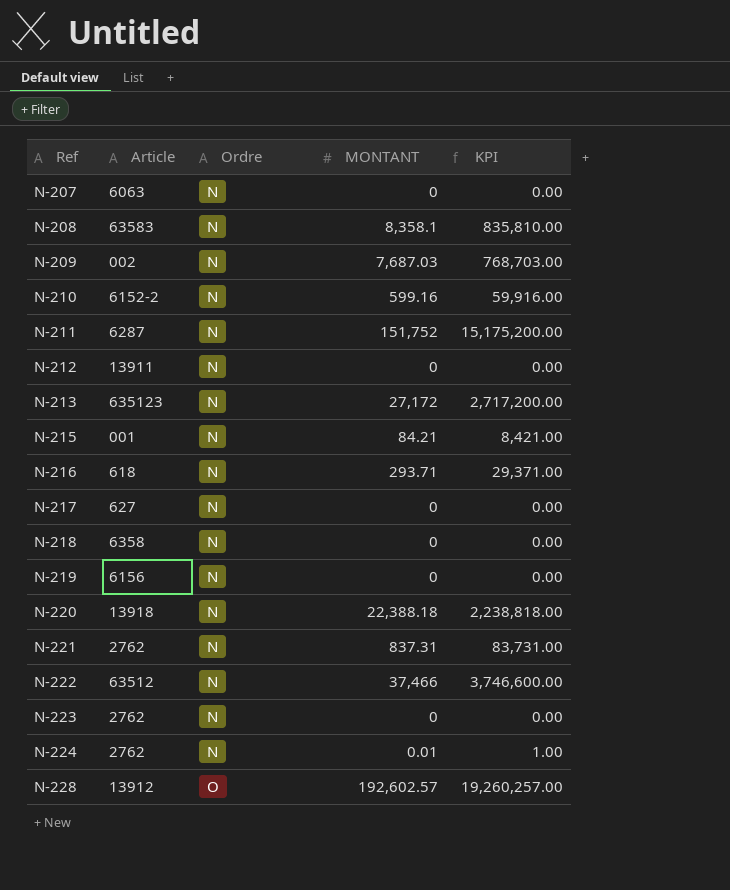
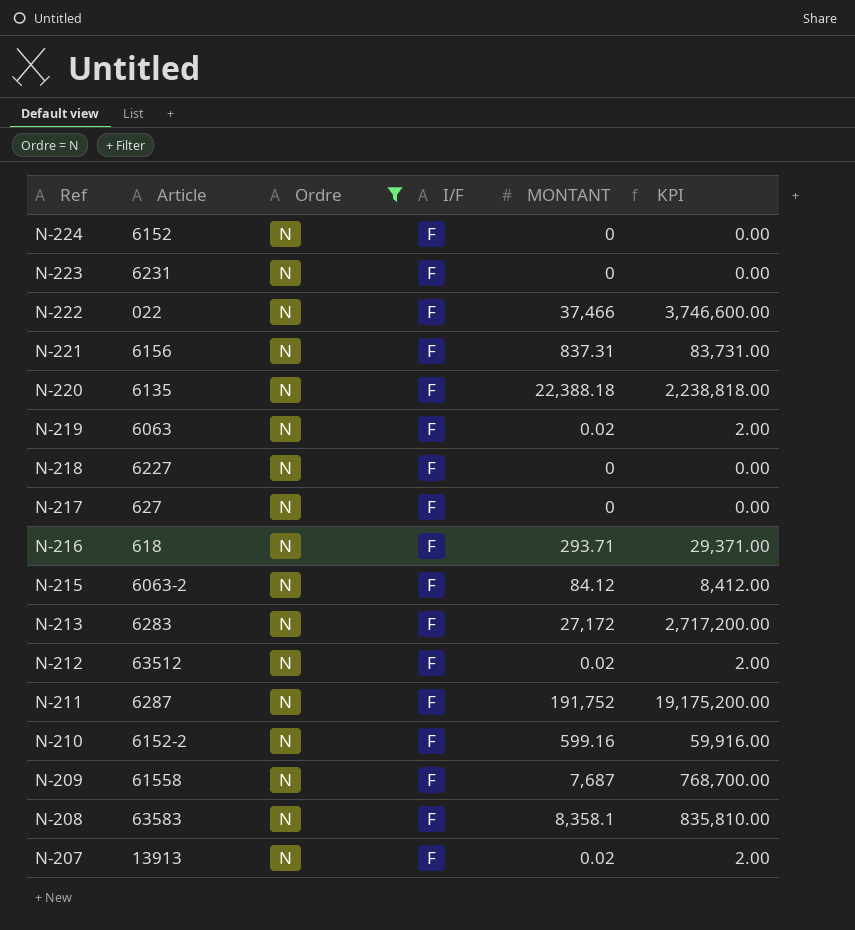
filter: none -> Ordre = N
row order: Ref ascending -> Ref descending
column I/F | position: none -> 4
N-224 | Article: 2762 -> 6152
N-224 | MONTANT: 0.01 -> 0
N-224 | KPI: 1.00 -> 0.00
N-223 | Article: 2762 -> 6231
N-222 | Article: 63512 -> 022
N-221 | Article: 2762 -> 6156
N-220 | Article: 13918 -> 6135
N-219 | Article: 6156 -> 6063
N-219 | MONTANT: 0 -> 0.02
N-219 | KPI: 0.00 -> 2.00
N-218 | Article: 6358 -> 6227
N-215 | Article: 001 -> 6063-2
N-215 | MONTANT: 84.21 -> 84.12
N-215 | KPI: 8,421.00 -> 8,412.00
N-213 | Article: 635123 -> 6283
N-212 | Article: 13911 -> 63512
N-212 | MONTANT: 0 -> 0.02
N-212 | KPI: 0.00 -> 2.00
N-211 | MONTANT: 151,752 -> 191,752
N-211 | KPI: 15,175,200.00 -> 19,175,200.00
N-209 | Article: 002 -> 61558
N-209 | MONTANT: 7,687.03 -> 7,687
N-209 | KPI: 768,703.00 -> 768,700.00
N-207 | Article: 6063 -> 13913
N-207 | MONTANT: 0 -> 0.02
N-207 | KPI: 0.00 -> 2.00

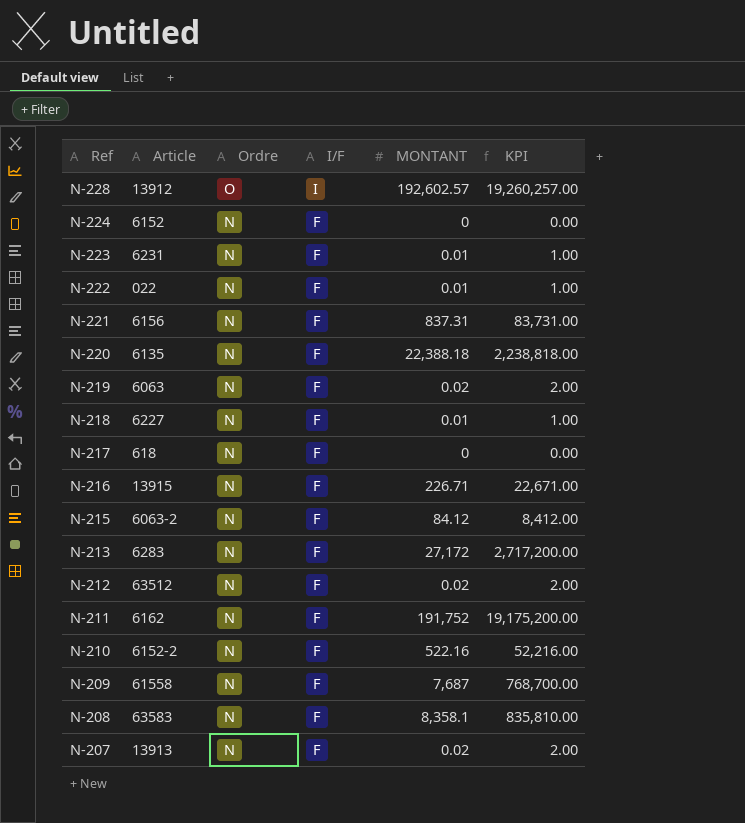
filter: Ordre = N -> none
N-223 | MONTANT: 0 -> 0.01
N-223 | KPI: 0.00 -> 1.00
N-222 | MONTANT: 37,466 -> 0.01
N-222 | KPI: 3,746,600.00 -> 1.00
N-218 | MONTANT: 0 -> 0.01
N-218 | KPI: 0.00 -> 1.00
N-217 | Article: 627 -> 618
N-216 | Article: 618 -> 13915
N-216 | MONTANT: 293.71 -> 226.71
N-216 | KPI: 29,371.00 -> 22,671.00
N-211 | Article: 6287 -> 6162
N-210 | MONTANT: 599.16 -> 522.16
N-210 | KPI: 59,916.00 -> 52,216.00

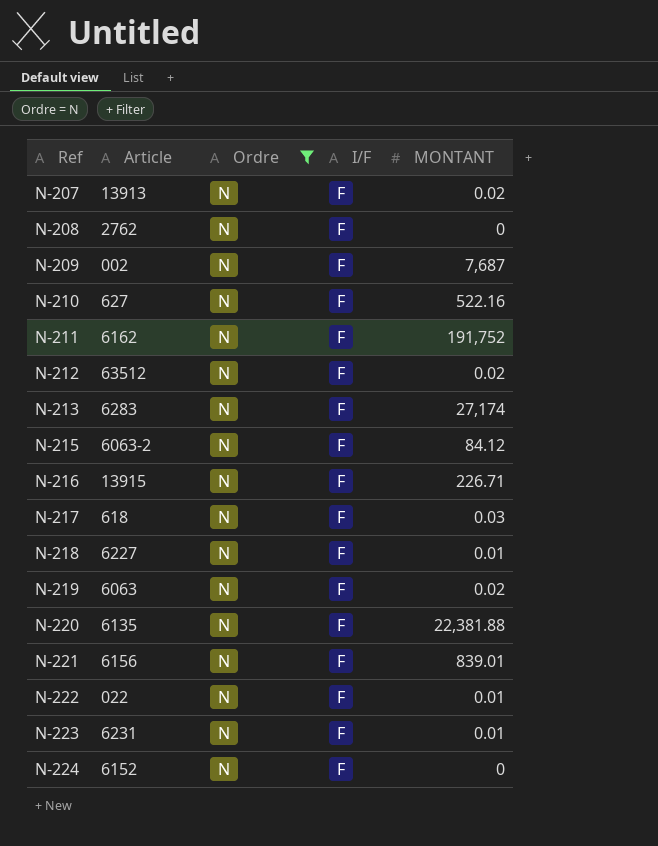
filter: none -> Ordre = N
row order: Ref descending -> Ref ascending
column KPI | formula: [MONTANT] * 100 -> none
N-208 | Article: 63583 -> 2762
N-208 | MONTANT: 8,358.1 -> 0
N-209 | Article: 61558 -> 002
N-210 | Article: 6152-2 -> 627
N-213 | MONTANT: 27,172 -> 27,174
N-217 | MONTANT: 0 -> 0.03
N-220 | MONTANT: 22,388.18 -> 22,381.88
N-221 | MONTANT: 837.31 -> 839.01

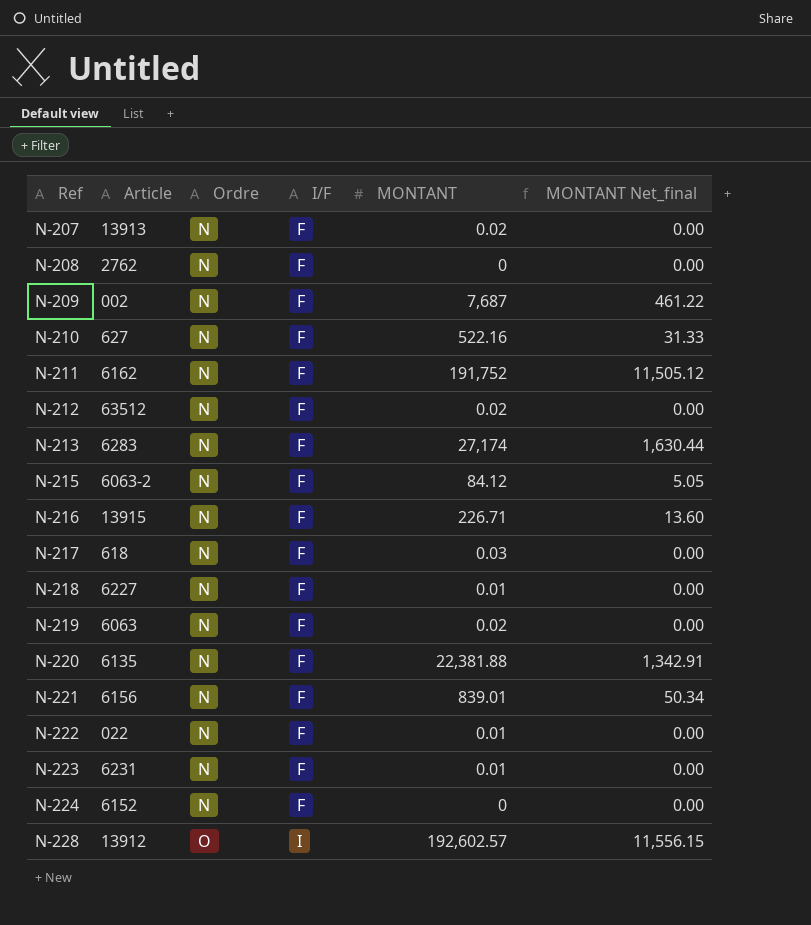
filter: Ordre = N -> none
column MONTANT Net_final | formula: none -> [MONTANT] * 0.06

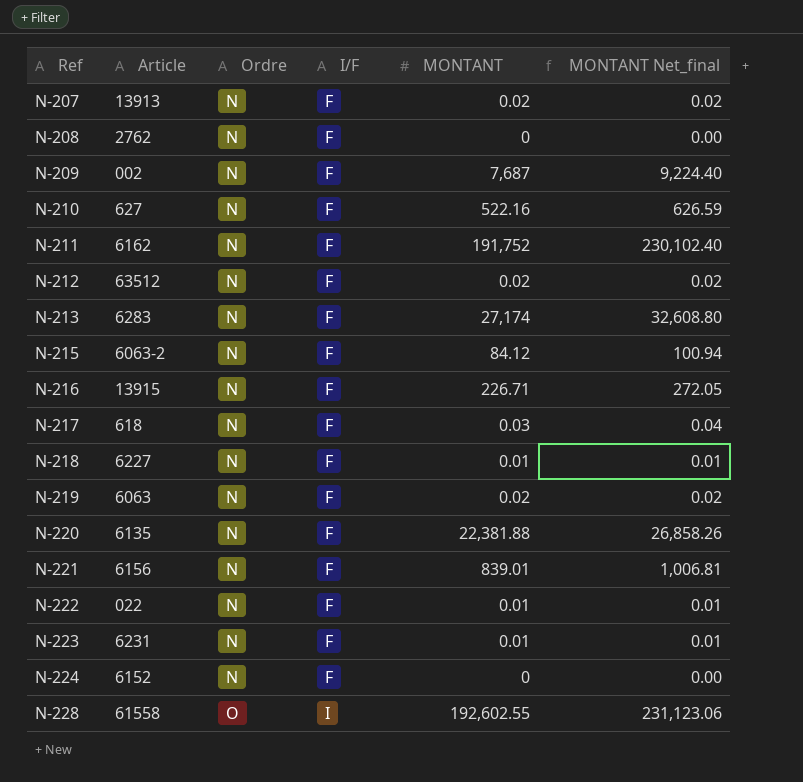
column MONTANT Net_final | formula: [MONTANT] * 0.06 -> [MONTANT] * 1.2
N-228 | Article: 13912 -> 61558
N-228 | MONTANT: 192,602.57 -> 192,602.55

